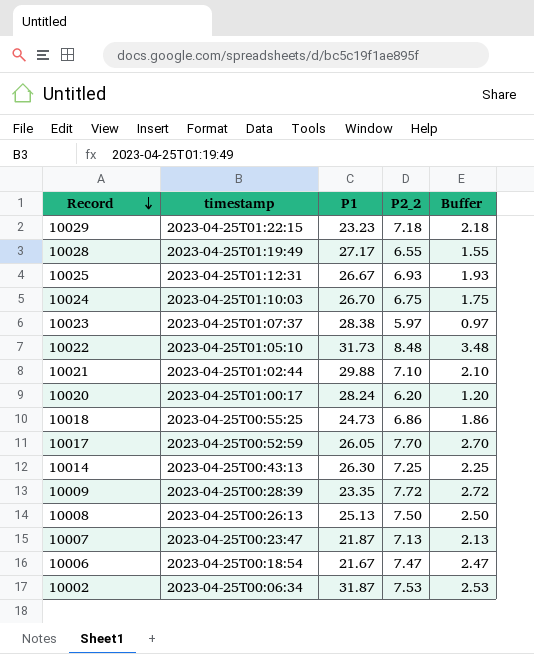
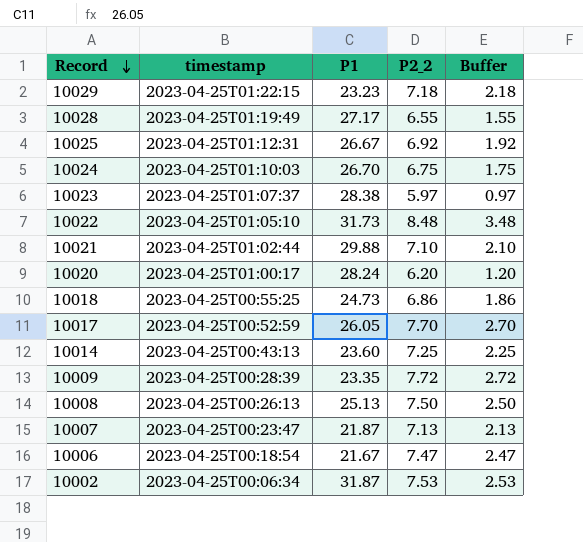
10025 | P2_2: 6.93 -> 6.92
10025 | Buffer: 1.93 -> 1.92
10014 | P1: 26.30 -> 23.60

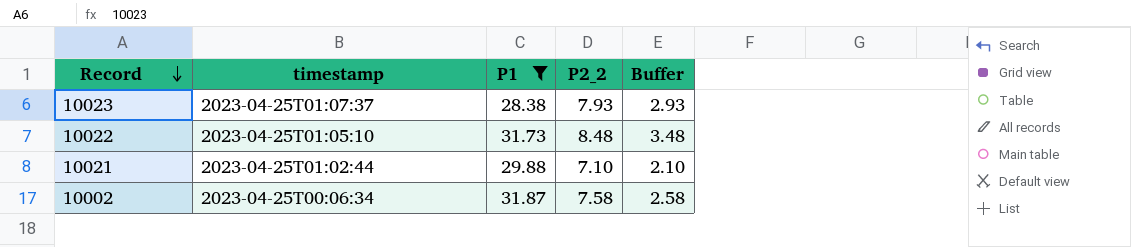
filter: none -> P1 >= 28.38
10023 | P2_2: 5.97 -> 7.93
10023 | Buffer: 0.97 -> 2.93
10002 | P2_2: 7.53 -> 7.58
10002 | Buffer: 2.53 -> 2.58

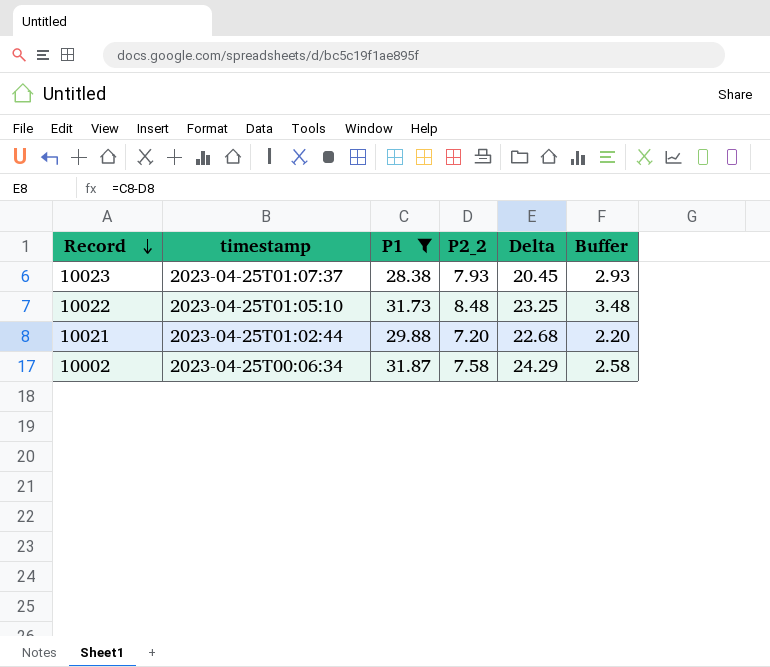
column Delta | formula: none -> [P1] - [P2_2]
10021 | P2_2: 7.10 -> 7.20
10021 | Buffer: 2.10 -> 2.20

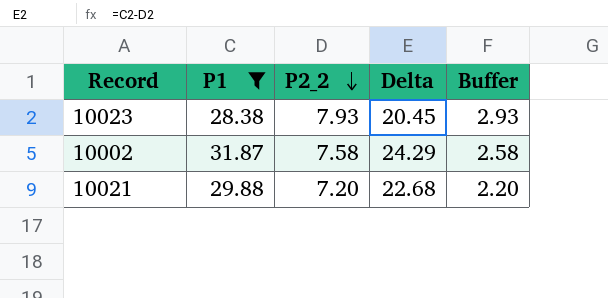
row order: Record descending -> P2_2 descending
column timestamp | position: 2 -> none
row 10022: 2023-04-25T01:05:10 | 31.73 | 8.48 | 23.25 | 3.48 -> none

